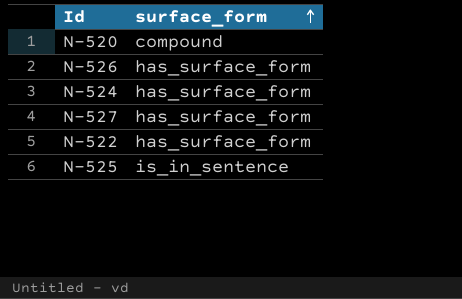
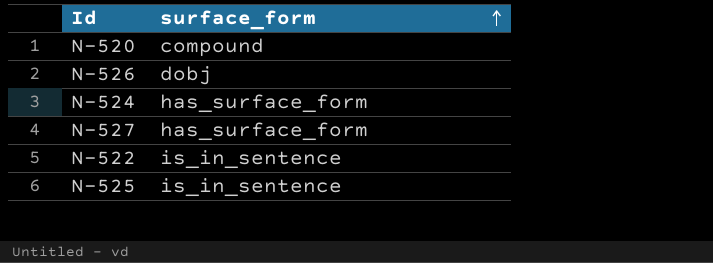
N-526 | surface_form: has_surface_form -> dobj
N-522 | surface_form: has_surface_form -> is_in_sentence

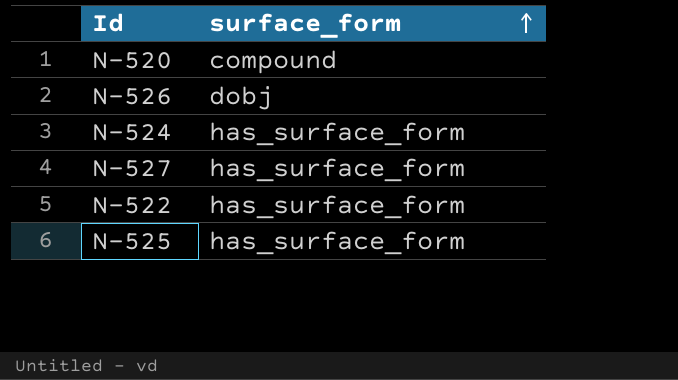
N-522 | surface_form: is_in_sentence -> has_surface_form
N-525 | surface_form: is_in_sentence -> has_surface_form

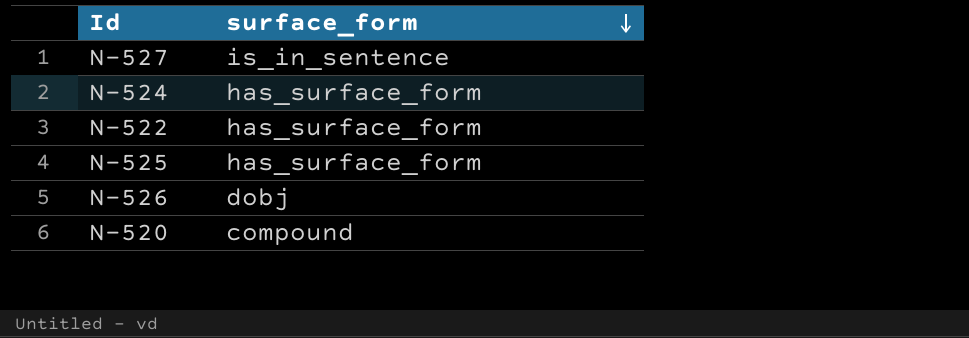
row order: surface_form ascending -> surface_form descending
N-527 | surface_form: has_surface_form -> is_in_sentence

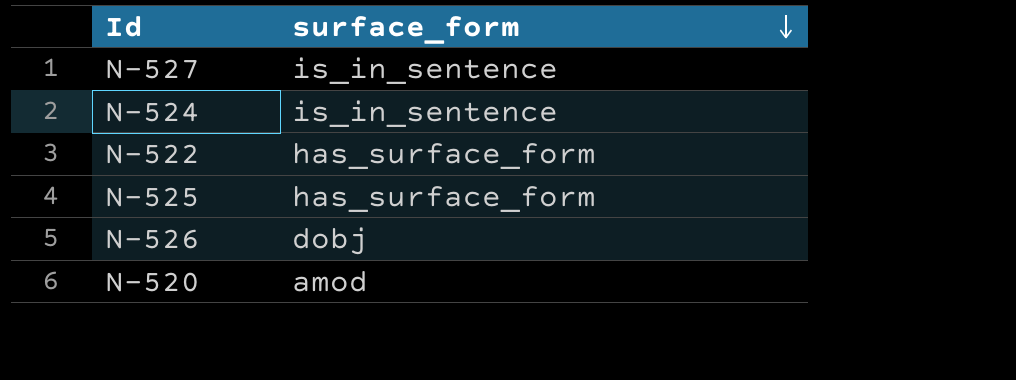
N-524 | surface_form: has_surface_form -> is_in_sentence
N-520 | surface_form: compound -> amod

